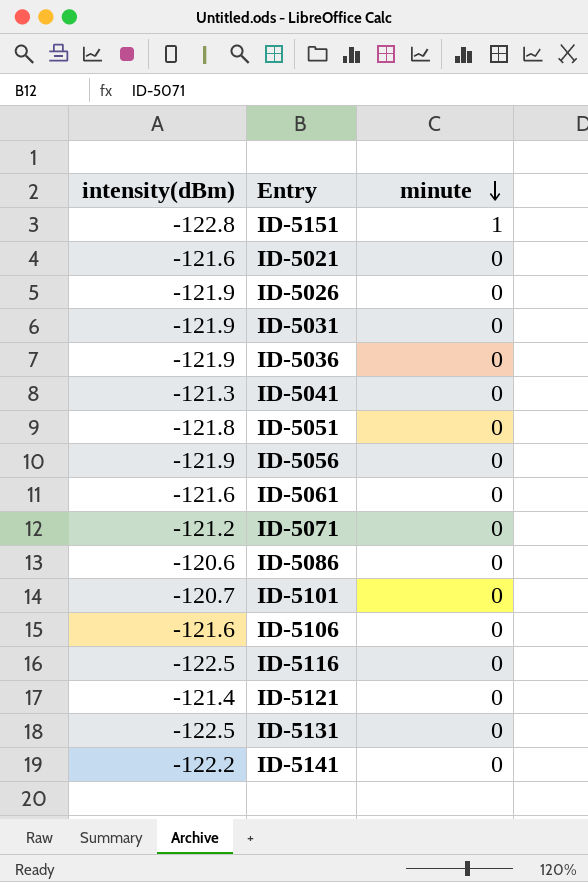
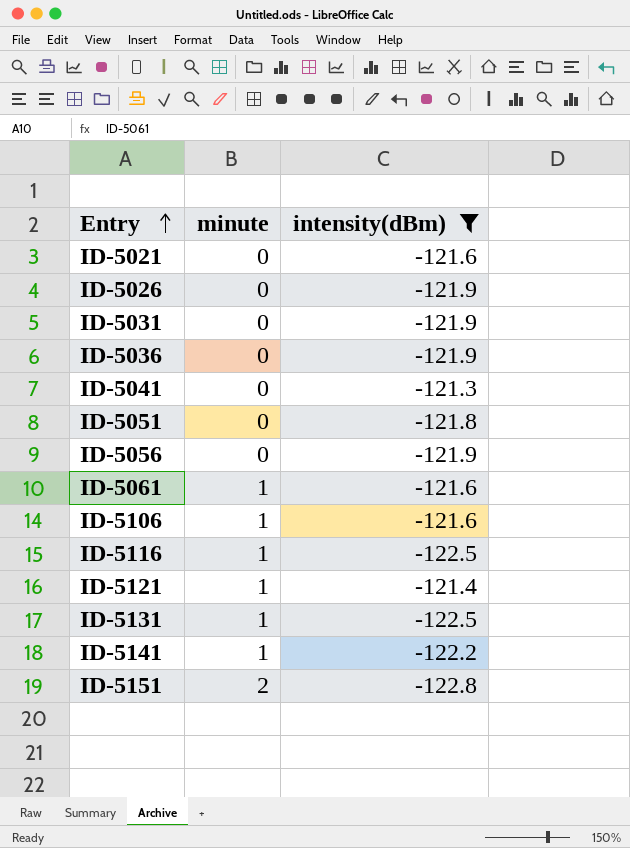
filter: none -> intensity(dBm) <= -121.3
row order: minute descending -> Entry ascending
column intensity(dBm) | position: 1 -> 3
ID-5061 | minute: 0 -> 1
ID-5106 | minute: 0 -> 1
ID-5116 | minute: 0 -> 1
ID-5121 | minute: 0 -> 1
ID-5131 | minute: 0 -> 1
ID-5141 | minute: 0 -> 1
ID-5151 | minute: 1 -> 2

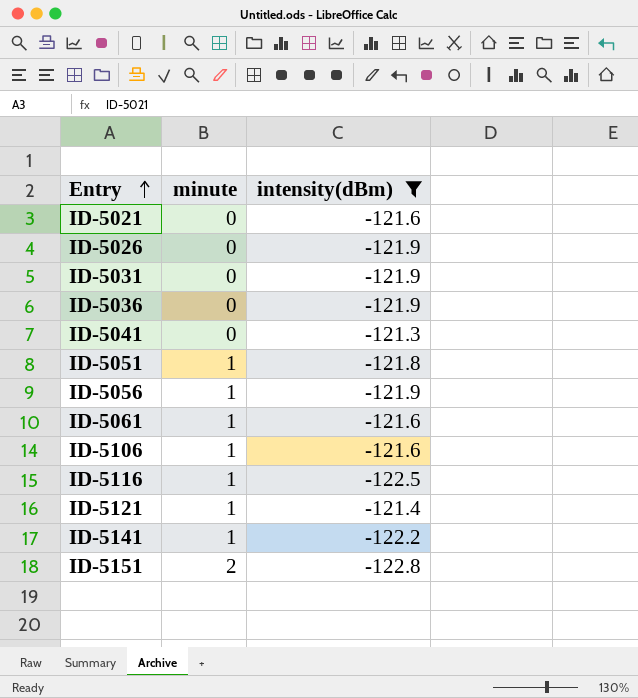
row ID-5131: 1 | -122.5 -> none
ID-5051 | minute: 0 -> 1
ID-5056 | minute: 0 -> 1

